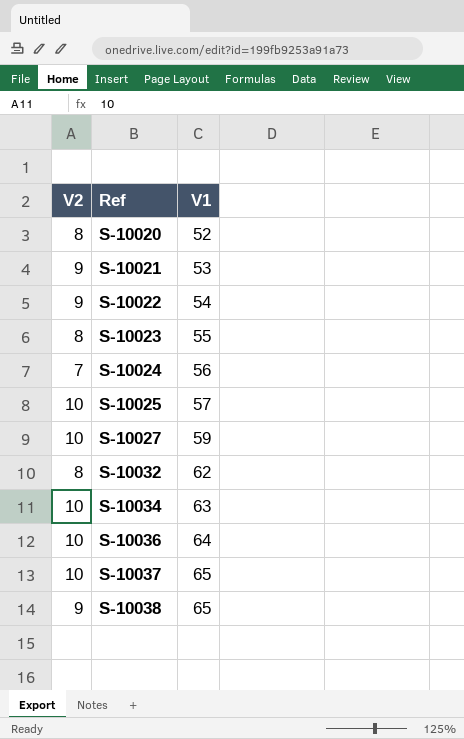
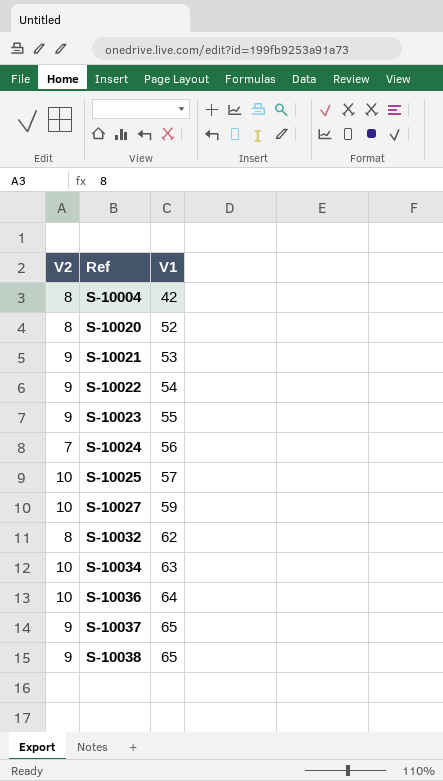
row S-10004: none -> 8 | 42
S-10023 | V2: 8 -> 9
S-10037 | V2: 10 -> 9

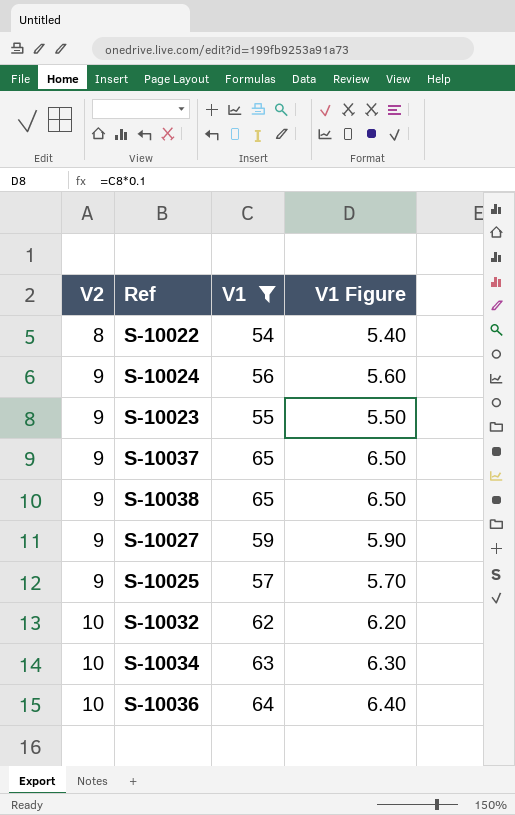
filter: none -> V1 >= 54
row order: Ref ascending -> V2 ascending
column V1 Figure | formula: none -> [V1] * 0.1
S-10022 | V2: 9 -> 8
S-10024 | V2: 7 -> 9
S-10027 | V2: 10 -> 9
S-10025 | V2: 10 -> 9
S-10032 | V2: 8 -> 10

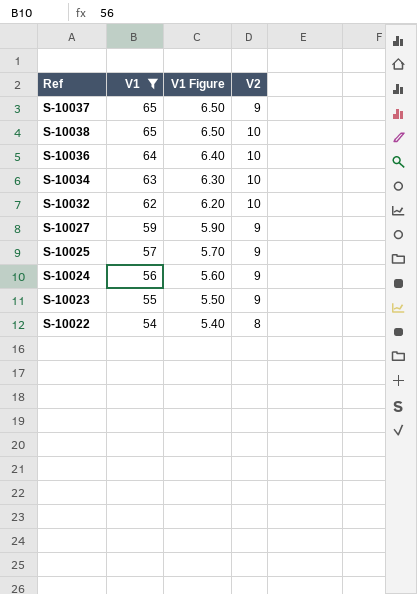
row order: V2 ascending -> V1 descending
column V2 | position: 1 -> 4
S-10038 | V2: 9 -> 10

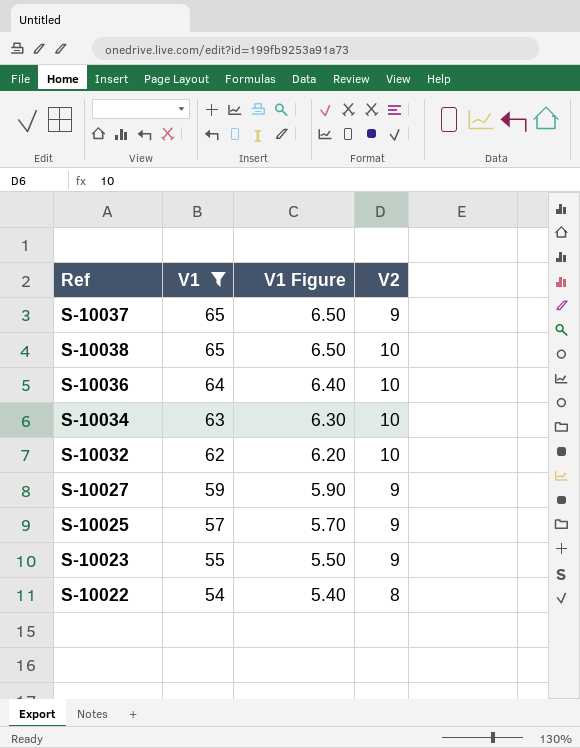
row S-10024: 56 | 5.60 | 9 -> none

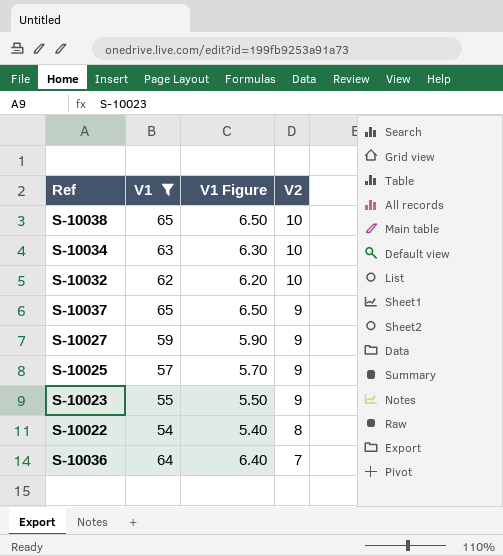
row order: V1 descending -> V2 descending
S-10036 | V2: 10 -> 7

